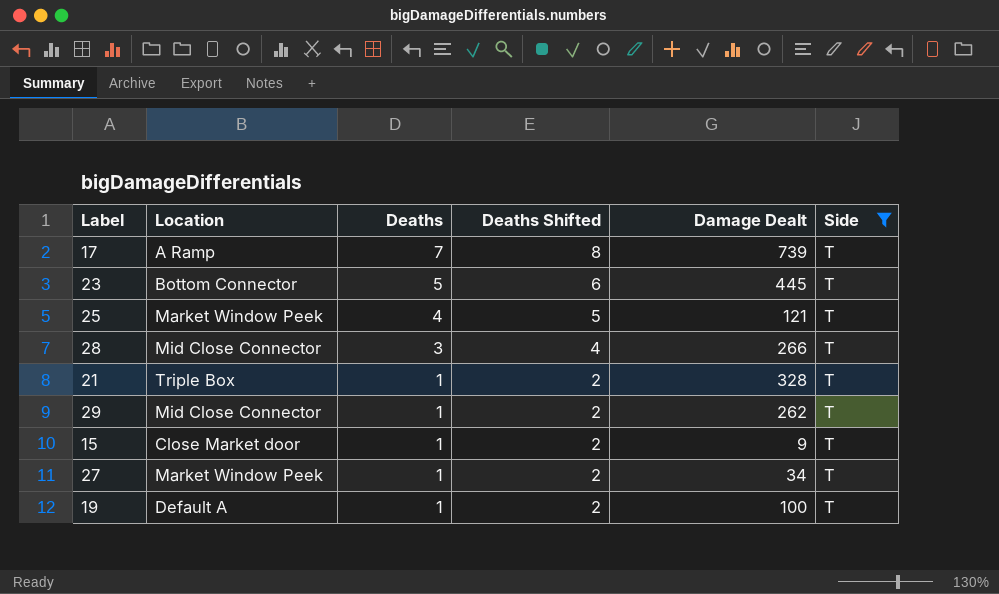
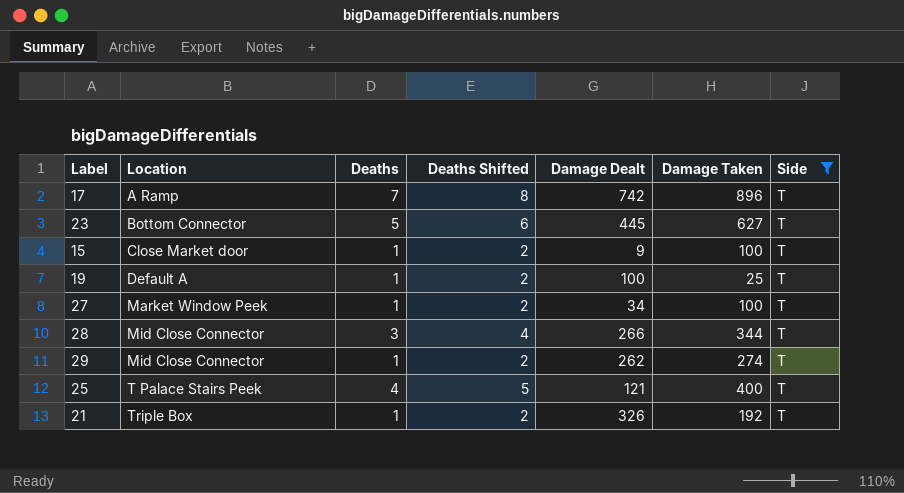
row order: Deaths descending -> Location ascending
column Damage Taken | position: none -> 6
17 | Damage Dealt: 739 -> 742
25 | Location: Market Window Peek -> T Palace Stairs Peek
21 | Damage Dealt: 328 -> 326

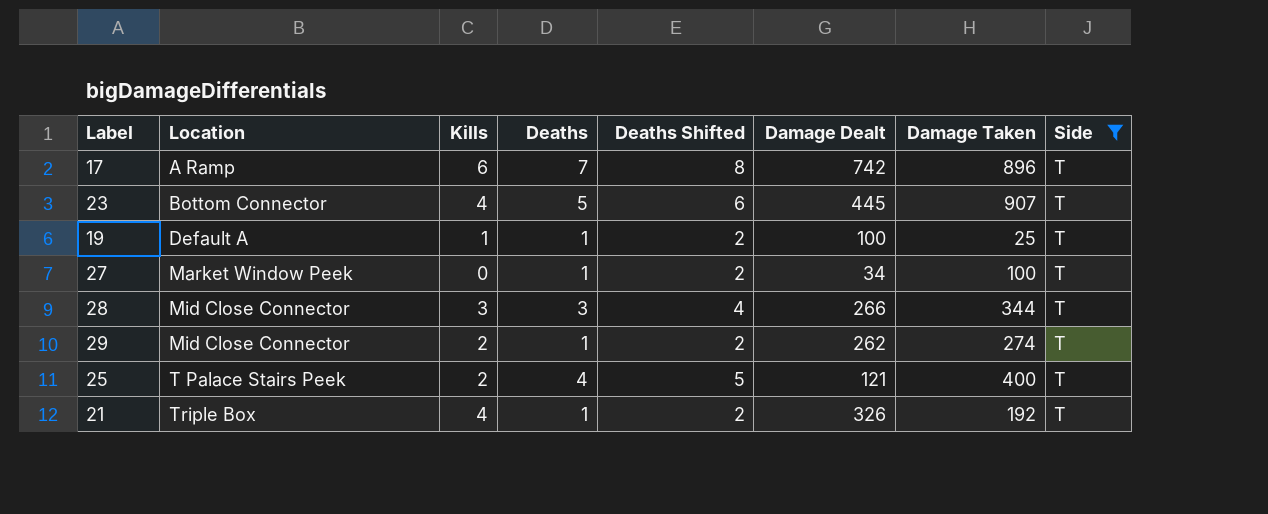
column Kills | position: none -> 3
row 15: Close Market door | 1 | 2 | 9 | 100 | T -> none
23 | Damage Taken: 627 -> 907

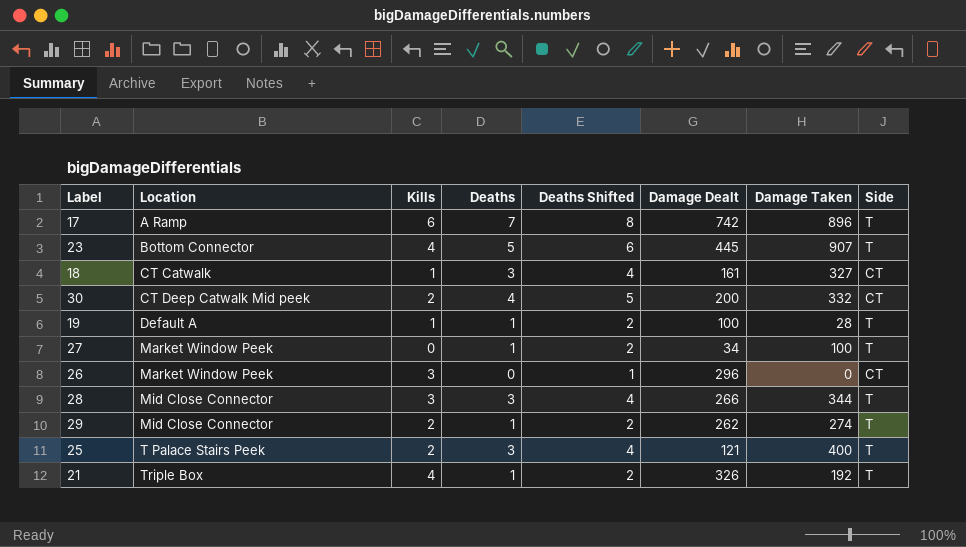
filter: Side = T -> none
19 | Damage Taken: 25 -> 28
25 | Deaths: 4 -> 3
25 | Deaths Shifted: 5 -> 4

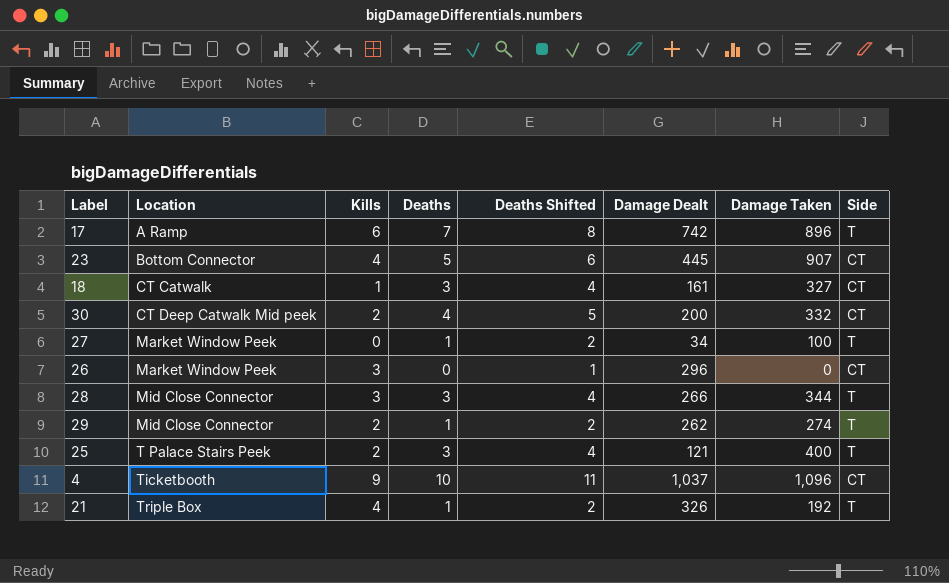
row 19: Default A | 1 | 1 | 2 | 100 | 28 | T -> none
23 | Side: T -> CT
row 4: none -> Ticketbooth | 9 | 10 | 11 | 1,037 | 1,096 | CT

